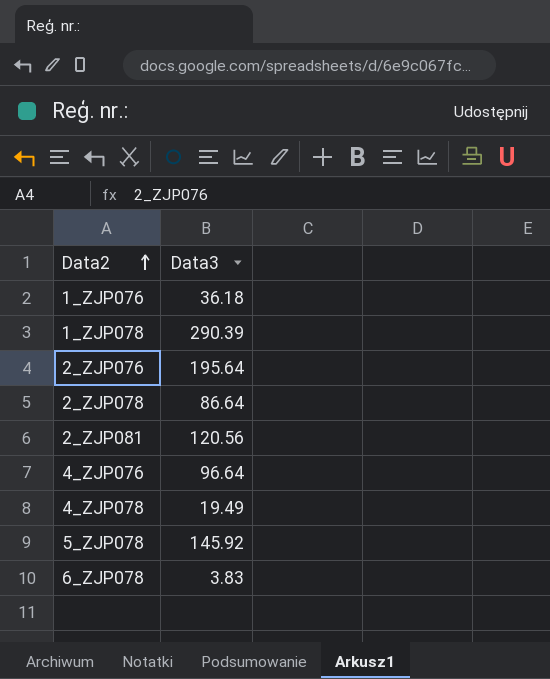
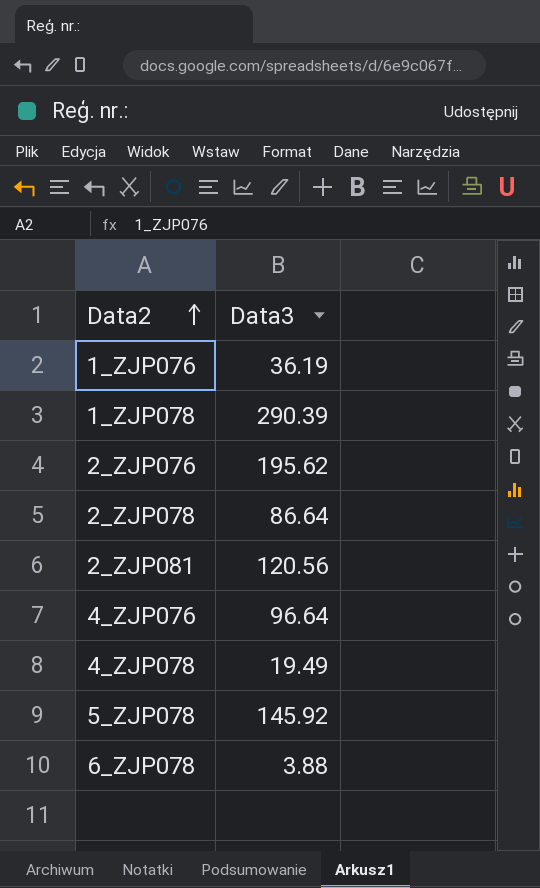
1_ZJP076 | Data3: 36.18 -> 36.19
2_ZJP076 | Data3: 195.64 -> 195.62
6_ZJP078 | Data3: 3.83 -> 3.88

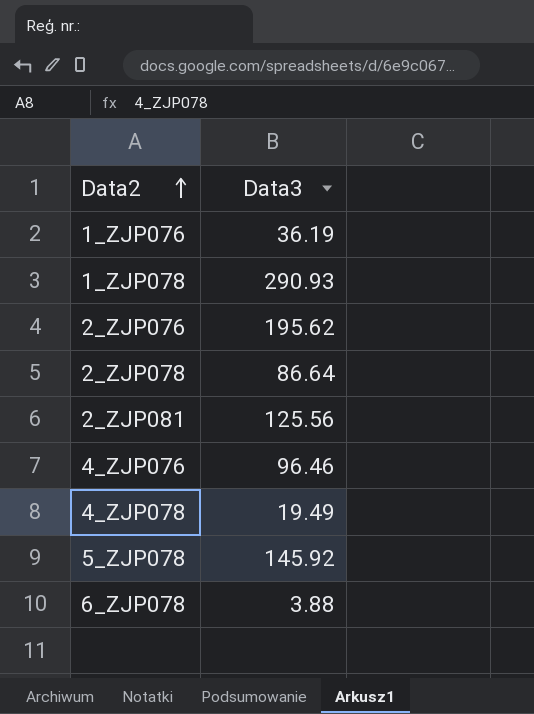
1_ZJP078 | Data3: 290.39 -> 290.93
2_ZJP081 | Data3: 120.56 -> 125.56
4_ZJP076 | Data3: 96.64 -> 96.46

